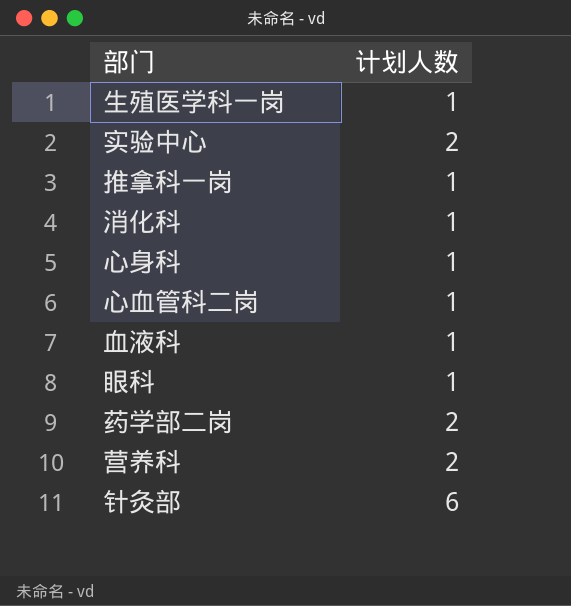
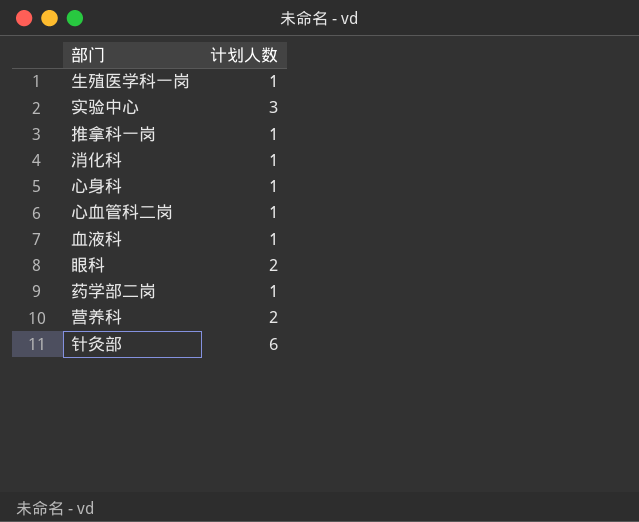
实验中心 | 计划人数: 2 -> 3
眼科 | 计划人数: 1 -> 2
药学部二岗 | 计划人数: 2 -> 1

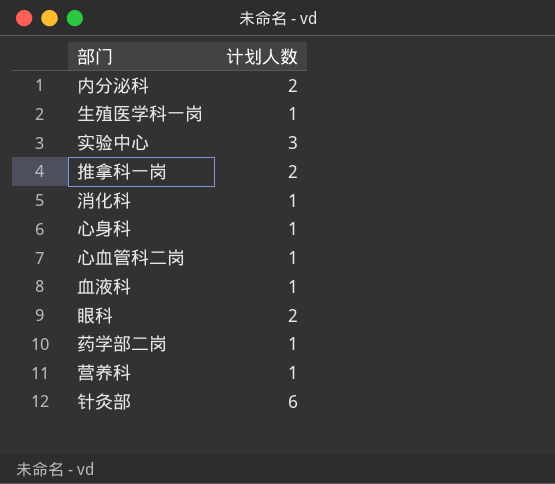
row 内分泌科: none -> 2
推拿科一岗 | 计划人数: 1 -> 2
营养科 | 计划人数: 2 -> 1

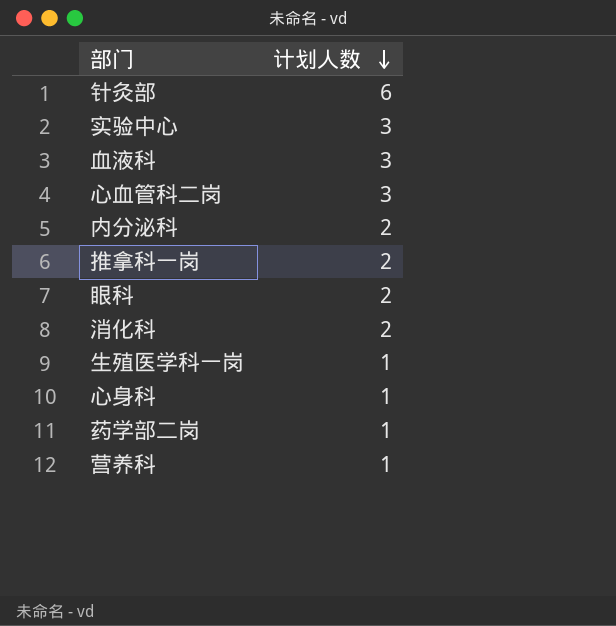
row order: none -> 计划人数 descending
血液科 | 计划人数: 1 -> 3
心血管科二岗 | 计划人数: 1 -> 3
消化科 | 计划人数: 1 -> 2

